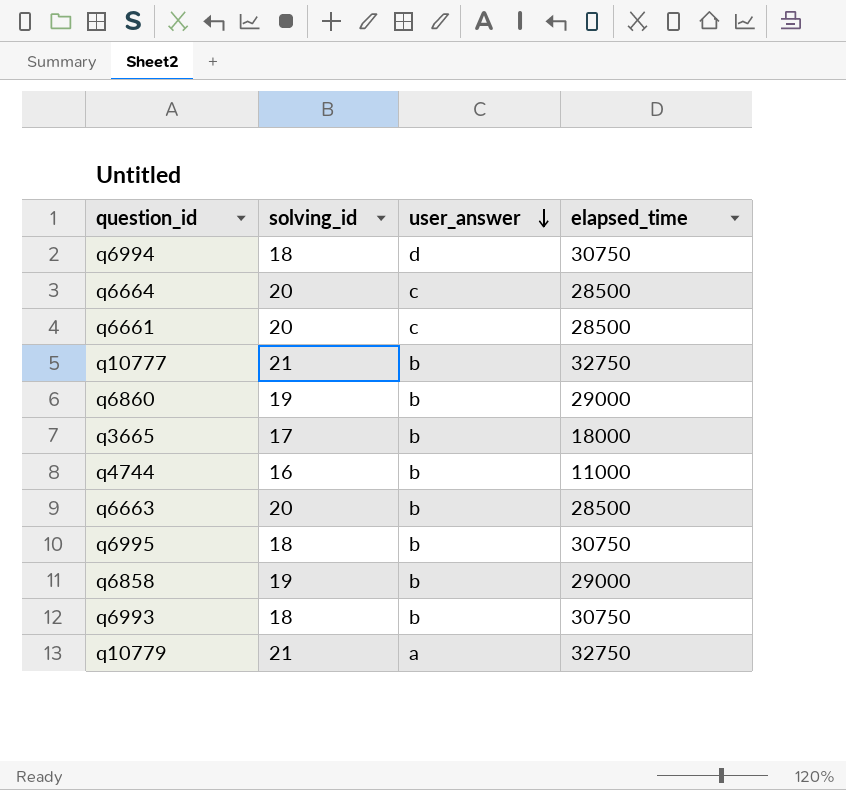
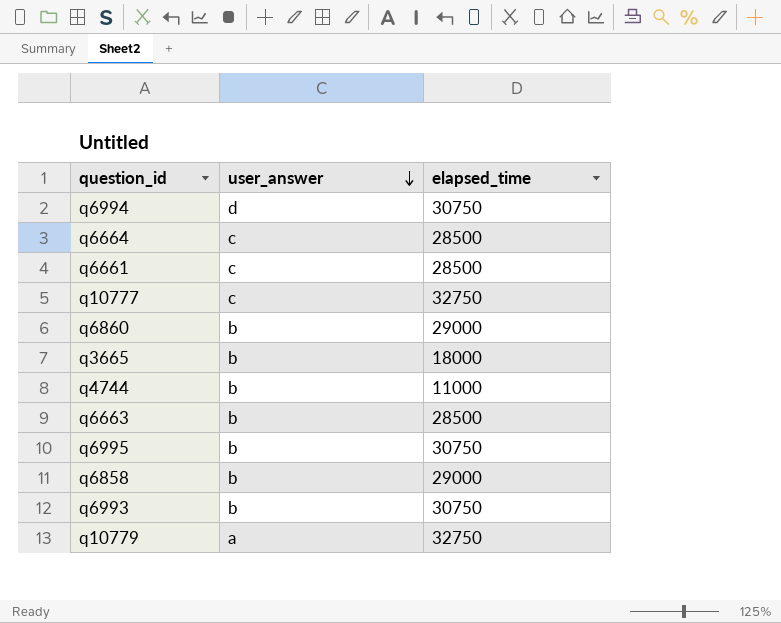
column solving_id | position: 2 -> none
q10777 | user_answer: b -> c

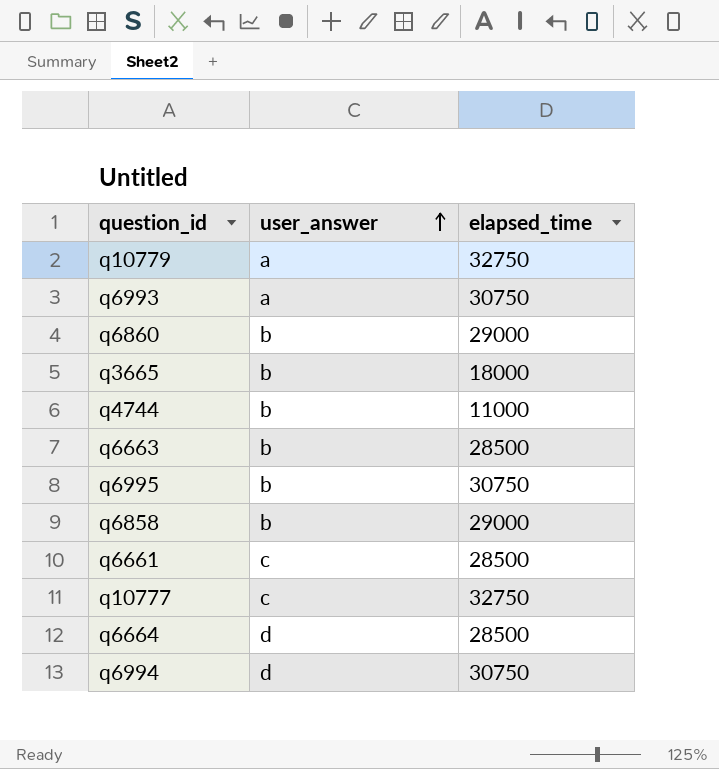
row order: user_answer descending -> user_answer ascending
q6993 | user_answer: b -> a
q6664 | user_answer: c -> d

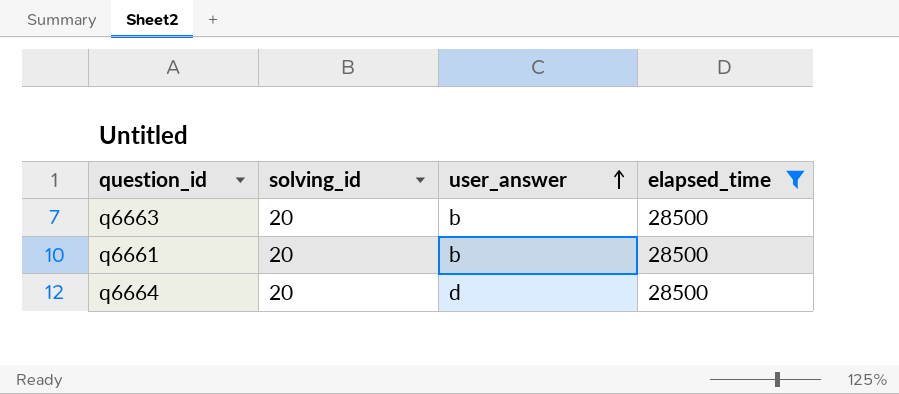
filter: none -> elapsed_time = 28500
column solving_id | position: none -> 2
q6661 | user_answer: c -> b

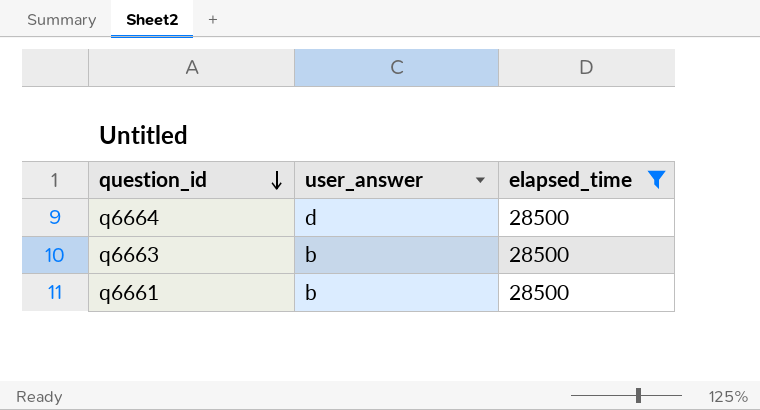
row order: user_answer ascending -> question_id descending
column solving_id | position: 2 -> none

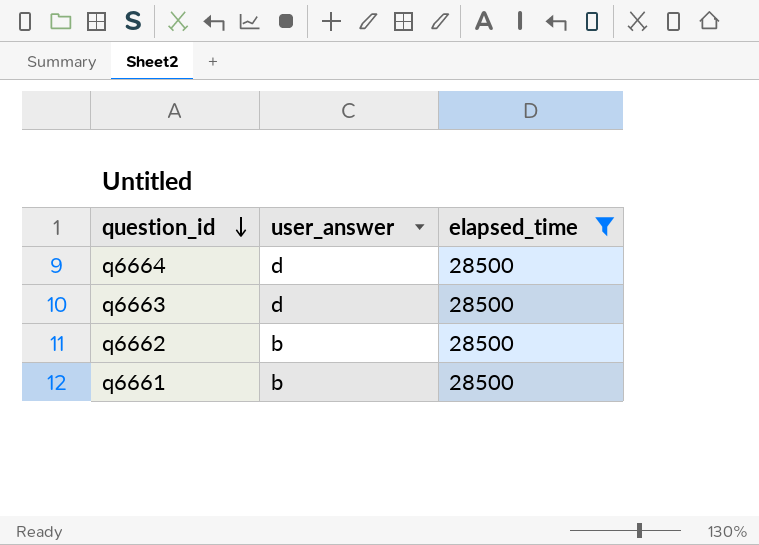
q6663 | user_answer: b -> d
row q6662: none -> b | 28500

